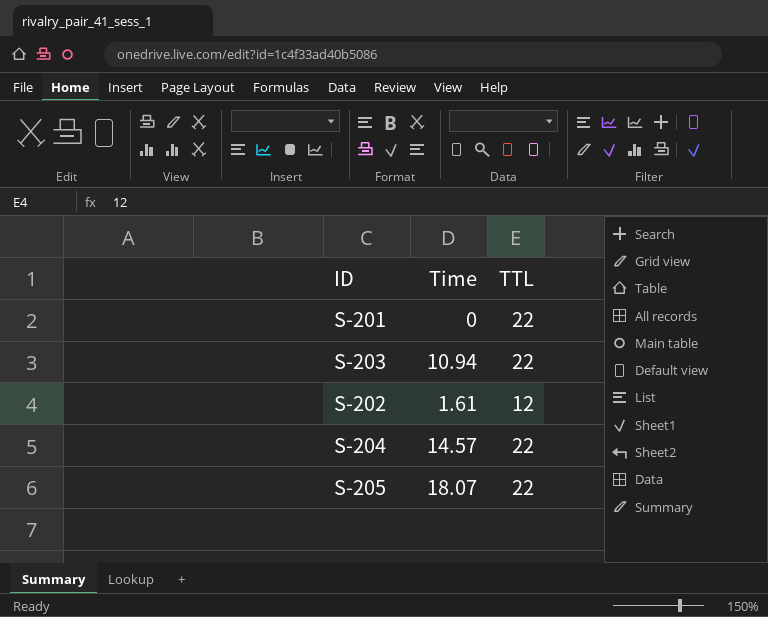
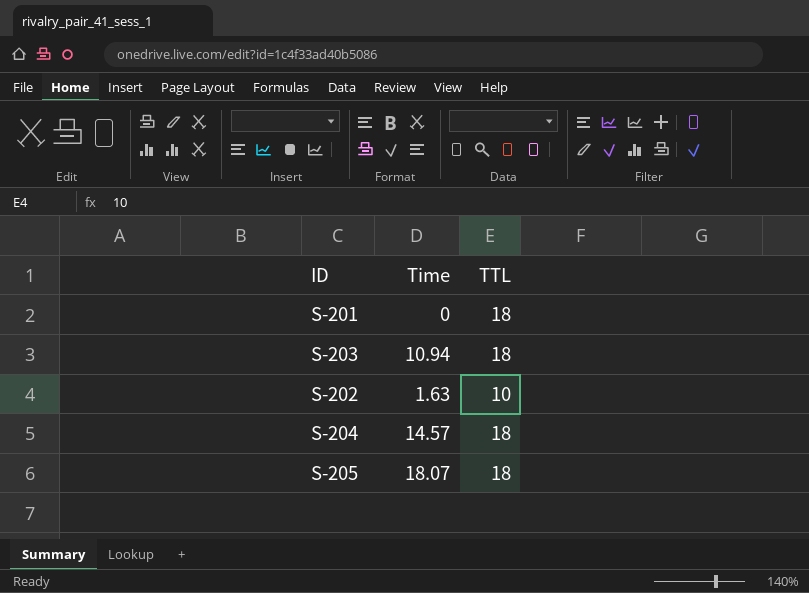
S-201 | TTL: 22 -> 18
S-203 | TTL: 22 -> 18
S-202 | Time: 1.61 -> 1.63
S-202 | TTL: 12 -> 10
S-204 | TTL: 22 -> 18
S-205 | TTL: 22 -> 18

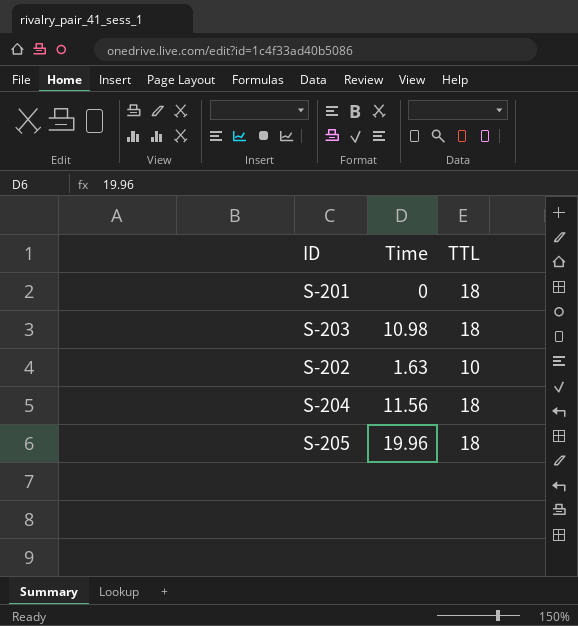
S-203 | Time: 10.94 -> 10.98
S-204 | Time: 14.57 -> 11.56
S-205 | Time: 18.07 -> 19.96

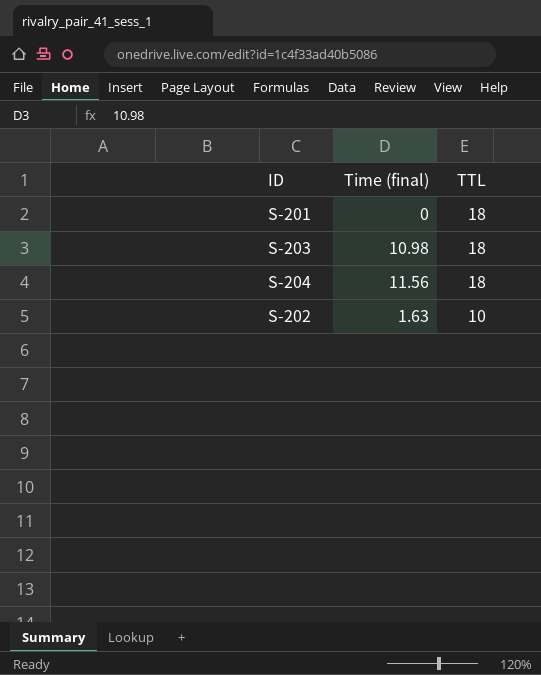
row order: none -> TTL descending
column name: Time -> Time (final)
row S-205: 19.96 | 18 -> none

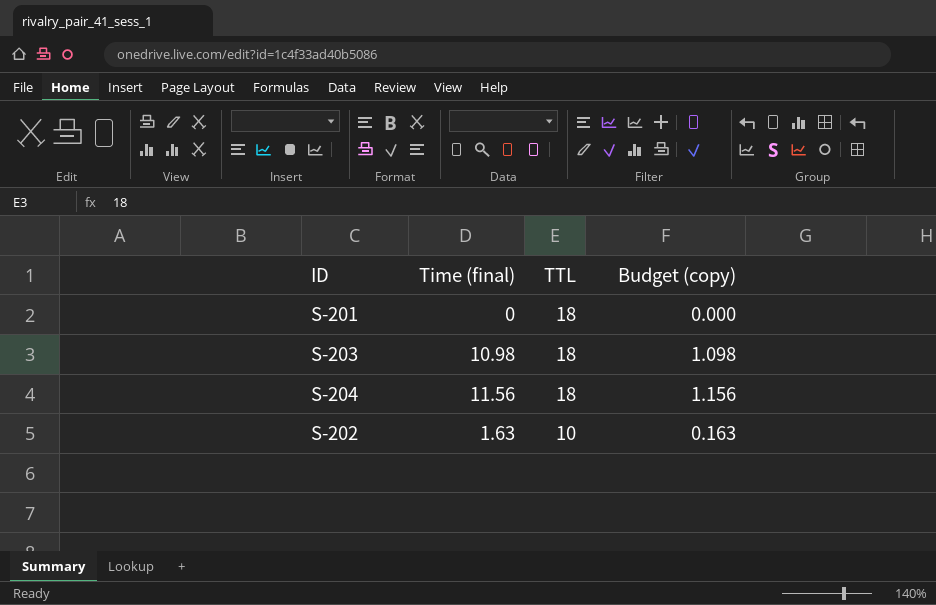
column Budget (copy) | formula: none -> [Time (final)] * 0.1

